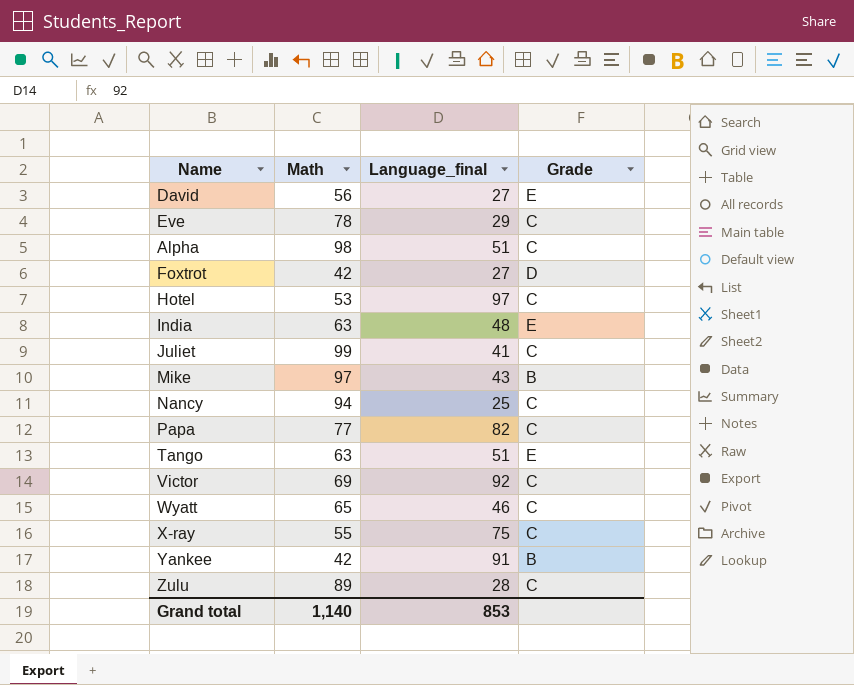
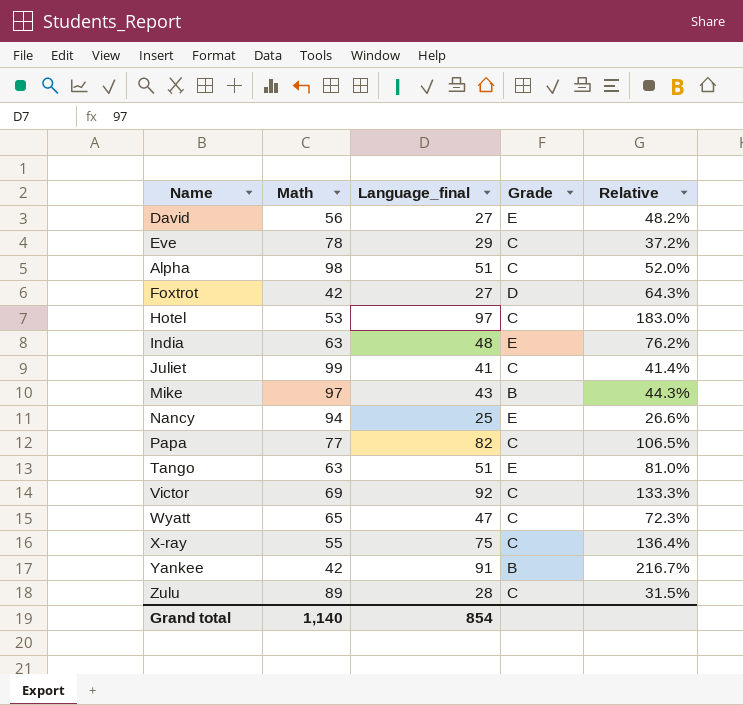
column Relative | formula: none -> [Language_final] / [Math]
Nancy | Grade: C -> E
Wyatt | Language_final: 46 -> 47
Grand total | Language_final: 853 -> 854

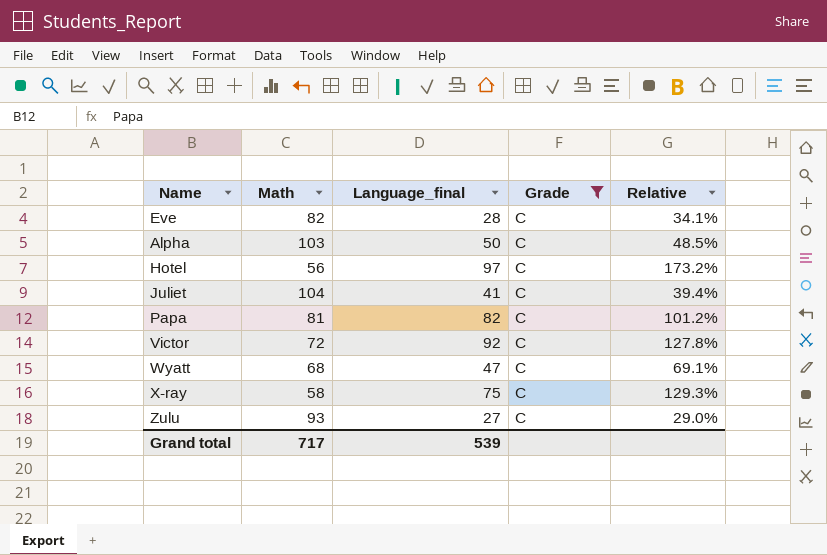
filter: none -> Grade = C
Eve | Math: 78 -> 82
Eve | Language_final: 29 -> 28
Eve | Relative: 37.2% -> 34.1%
Alpha | Math: 98 -> 103
Alpha | Language_final: 51 -> 50
Alpha | Relative: 52.0% -> 48.5%
Hotel | Math: 53 -> 56
Hotel | Relative: 183.0% -> 173.2%
Juliet | Math: 99 -> 104
Juliet | Relative: 41.4% -> 39.4%
Papa | Math: 77 -> 81
Papa | Relative: 106.5% -> 101.2%
Victor | Math: 69 -> 72
Victor | Relative: 133.3% -> 127.8%
Wyatt | Math: 65 -> 68
Wyatt | Relative: 72.3% -> 69.1%
X-ray | Math: 55 -> 58
X-ray | Relative: 136.4% -> 129.3%
Zulu | Math: 89 -> 93
Zulu | Language_final: 28 -> 27
Zulu | Relative: 31.5% -> 29.0%
Grand total | Math: 1,140 -> 717
Grand total | Language_final: 854 -> 539

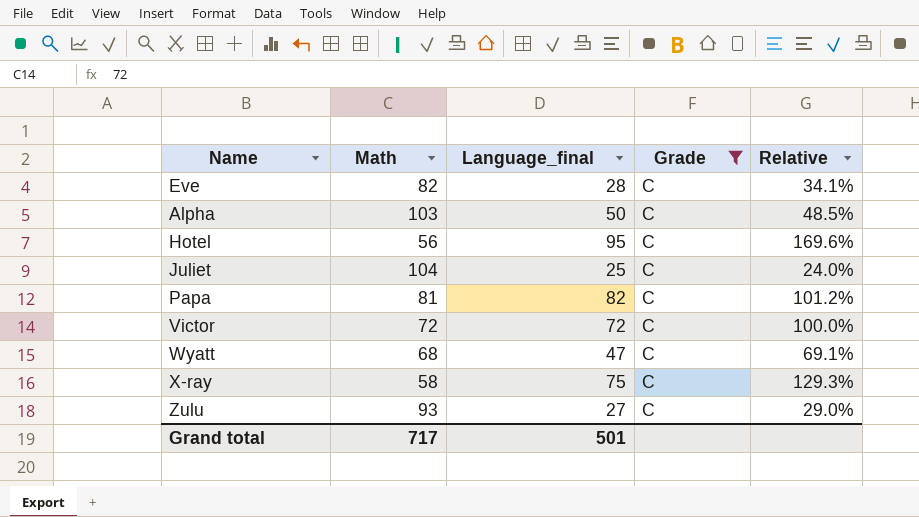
Hotel | Language_final: 97 -> 95
Hotel | Relative: 173.2% -> 169.6%
Juliet | Language_final: 41 -> 25
Juliet | Relative: 39.4% -> 24.0%
Victor | Language_final: 92 -> 72
Victor | Relative: 127.8% -> 100.0%
Grand total | Language_final: 539 -> 501

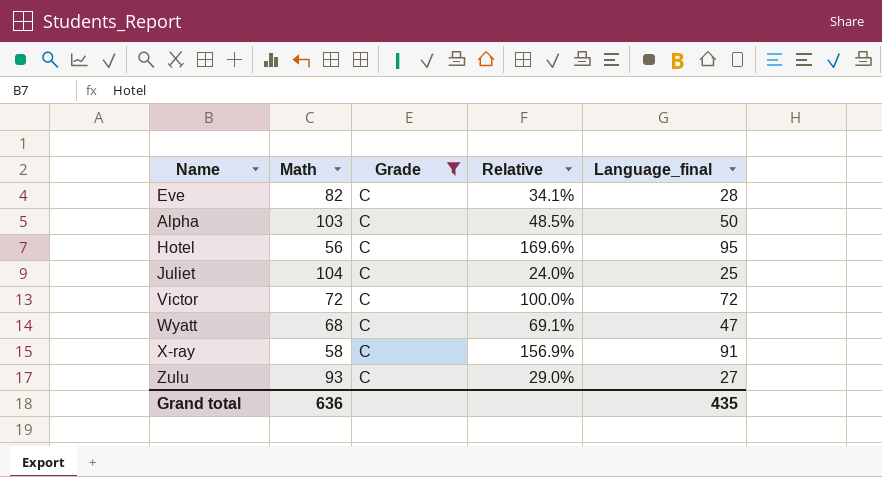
column Language_final | position: 3 -> 5
row Papa: 81 | 82 | C | 101.2% -> none
X-ray | Relative: 129.3% -> 156.9%
X-ray | Language_final: 75 -> 91
Grand total | Math: 717 -> 636
Grand total | Language_final: 501 -> 435

